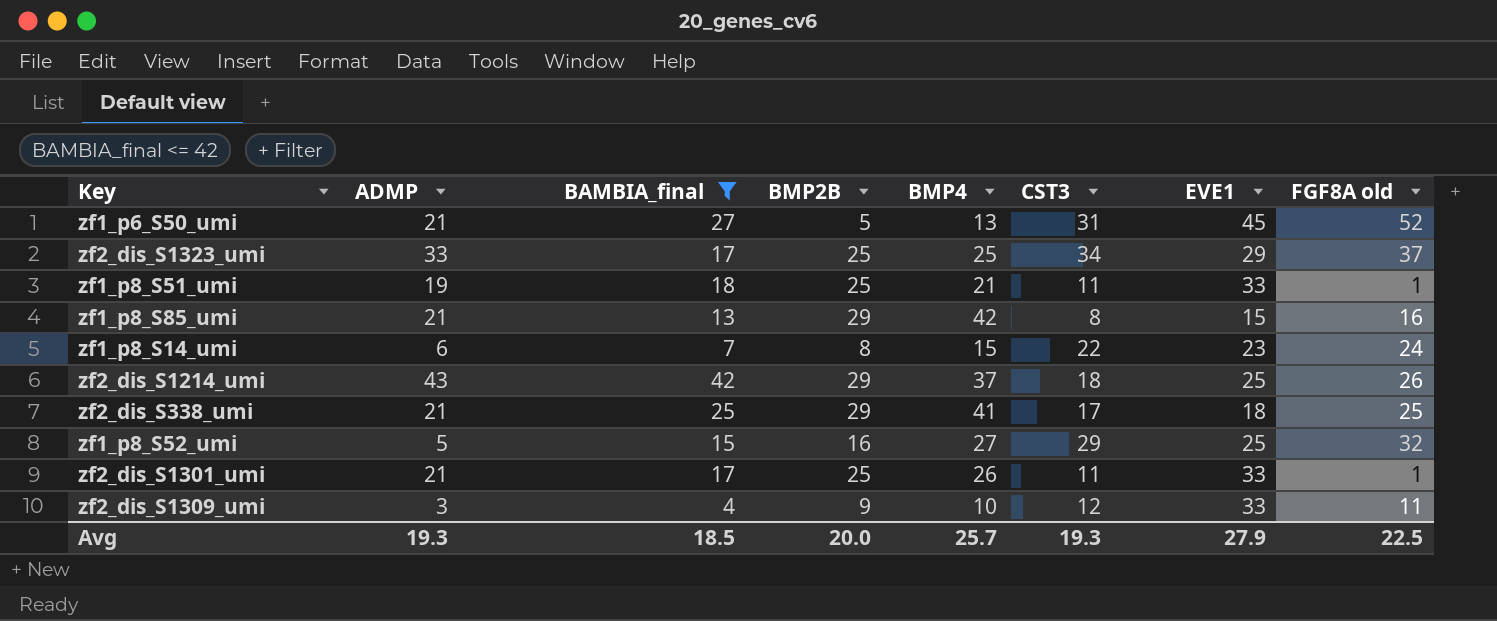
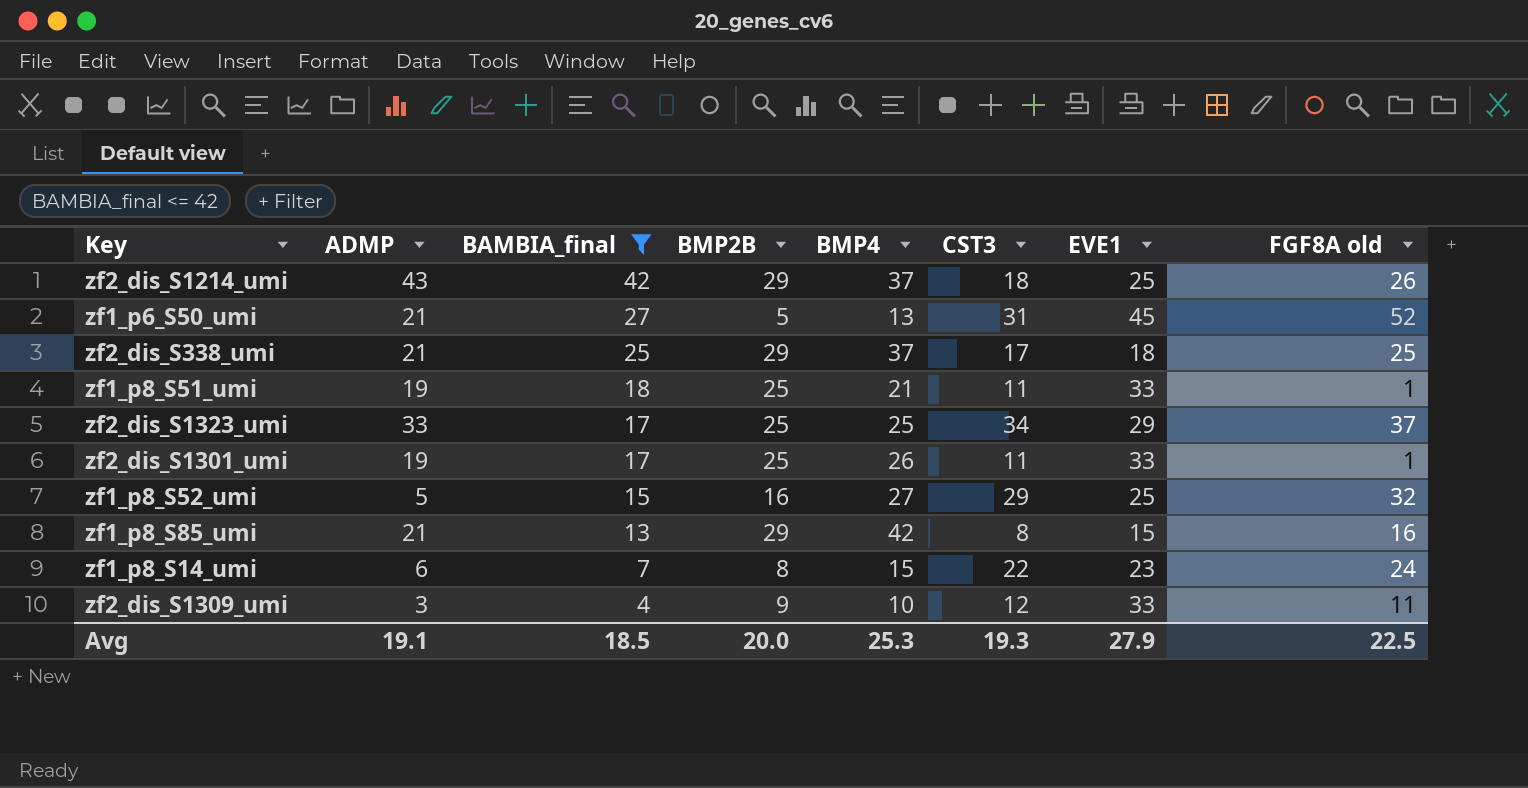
row order: none -> BAMBIA_final descending
zf2_dis_S338_umi | BMP4: 41 -> 37
zf2_dis_S1301_umi | ADMP: 21 -> 19
Avg | ADMP: 19.3 -> 19.1
Avg | BMP4: 25.7 -> 25.3

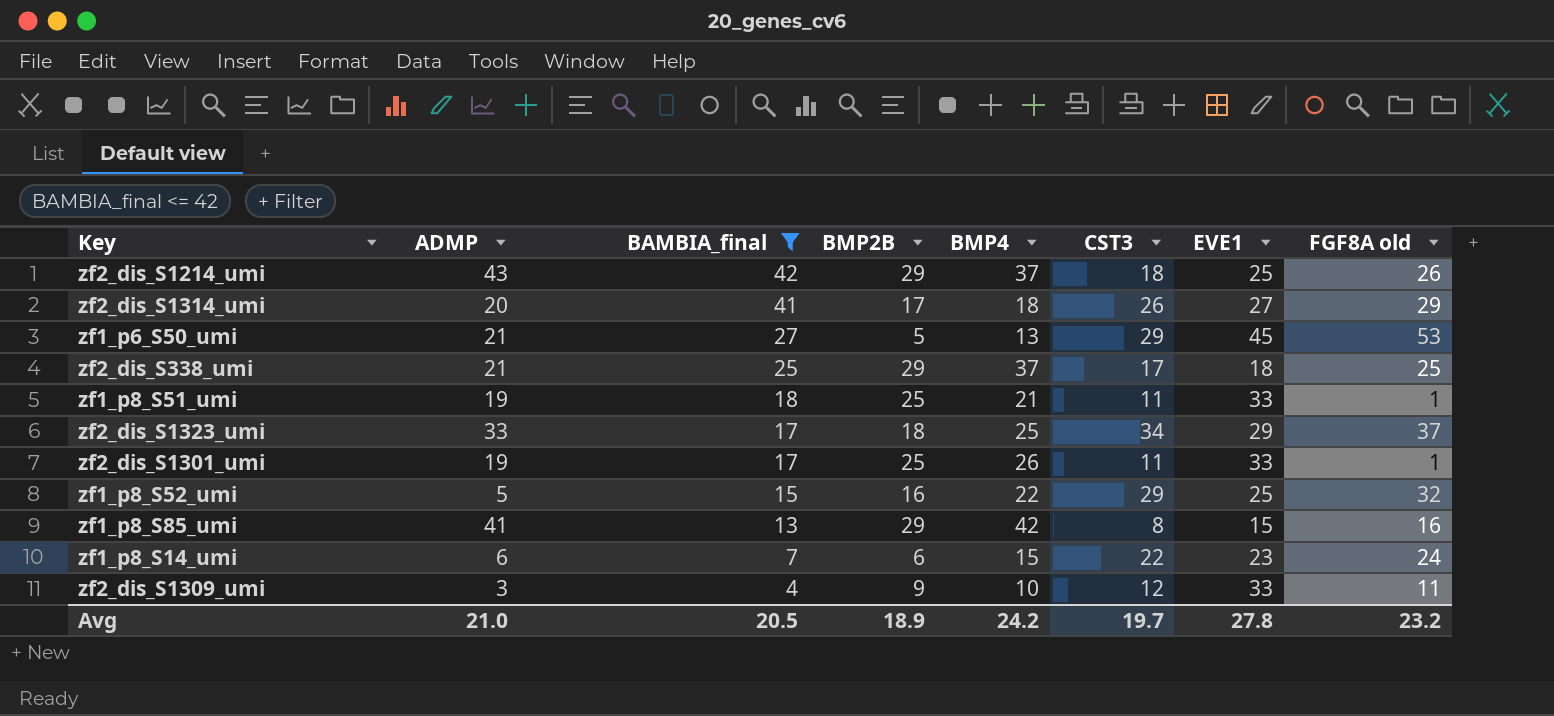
row zf2_dis_S1314_umi: none -> 20 | 41 | 17 | 18 | 26 | 27 | 29
zf1_p6_S50_umi | CST3: 31 -> 29
zf1_p6_S50_umi | FGF8A old: 52 -> 53
zf2_dis_S1323_umi | BMP2B: 25 -> 18
zf1_p8_S52_umi | BMP4: 27 -> 22
zf1_p8_S85_umi | ADMP: 21 -> 41
zf1_p8_S14_umi | BMP2B: 8 -> 6
Avg | ADMP: 19.1 -> 21.0
Avg | BAMBIA_final: 18.5 -> 20.5
Avg | BMP2B: 20.0 -> 18.9
Avg | BMP4: 25.3 -> 24.2
Avg | CST3: 19.3 -> 19.7
Avg | EVE1: 27.9 -> 27.8
Avg | FGF8A old: 22.5 -> 23.2

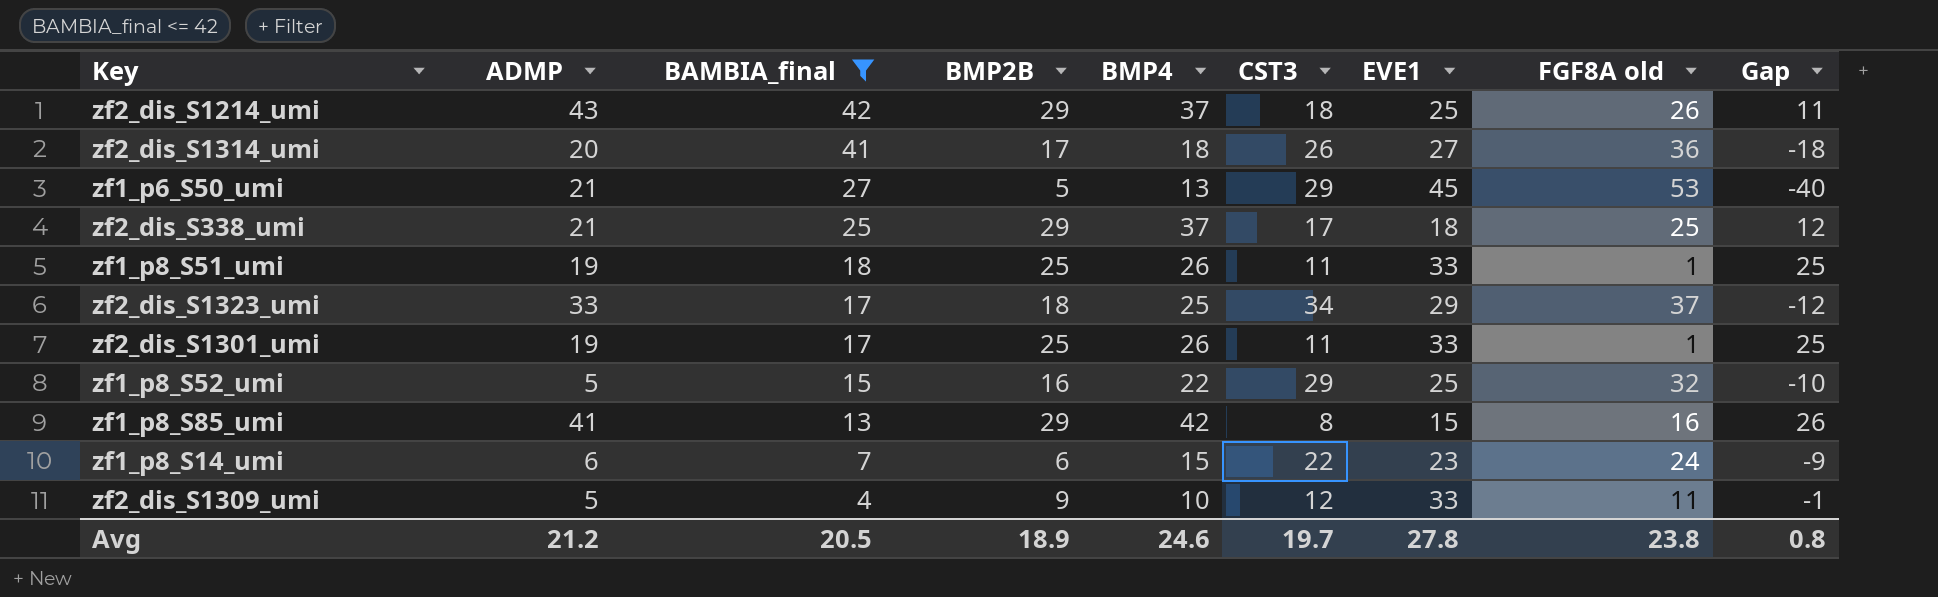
column Gap | formula: none -> [BMP4] - [FGF8A old]
zf2_dis_S1314_umi | FGF8A old: 29 -> 36
zf1_p8_S51_umi | BMP4: 21 -> 26
zf2_dis_S1309_umi | ADMP: 3 -> 5
Avg | ADMP: 21.0 -> 21.2
Avg | BMP4: 24.2 -> 24.6
Avg | FGF8A old: 23.2 -> 23.8

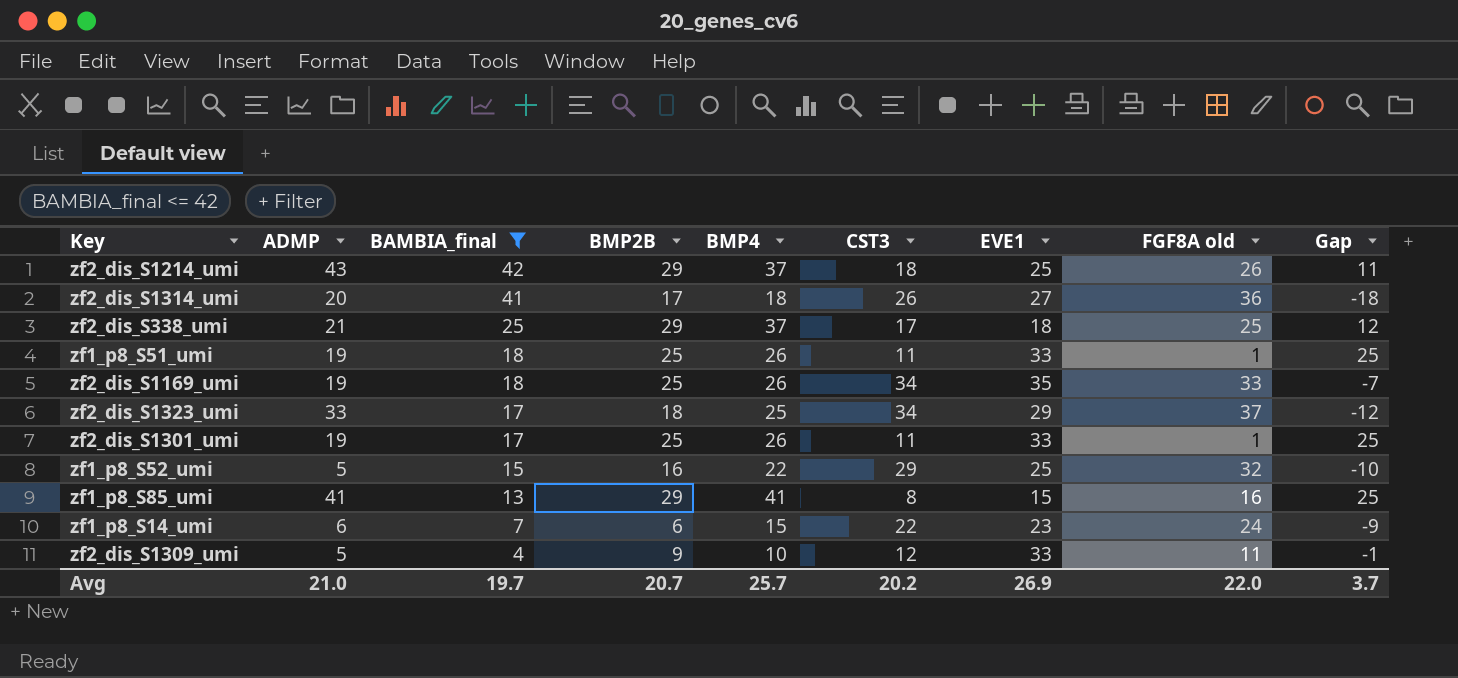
row zf1_p6_S50_umi: 21 | 27 | 5 | 13 | 29 | 45 | 53 | -40 -> none
row zf2_dis_S1169_umi: none -> 19 | 18 | 25 | 26 | 34 | 35 | 33 | -7
zf1_p8_S85_umi | BMP4: 42 -> 41
zf1_p8_S85_umi | Gap: 26 -> 25
Avg | ADMP: 21.2 -> 21.0
Avg | BAMBIA_final: 20.5 -> 19.7
Avg | BMP2B: 18.9 -> 20.7
Avg | BMP4: 24.6 -> 25.7
Avg | CST3: 19.7 -> 20.2
Avg | EVE1: 27.8 -> 26.9
Avg | FGF8A old: 23.8 -> 22.0
Avg | Gap: 0.8 -> 3.7

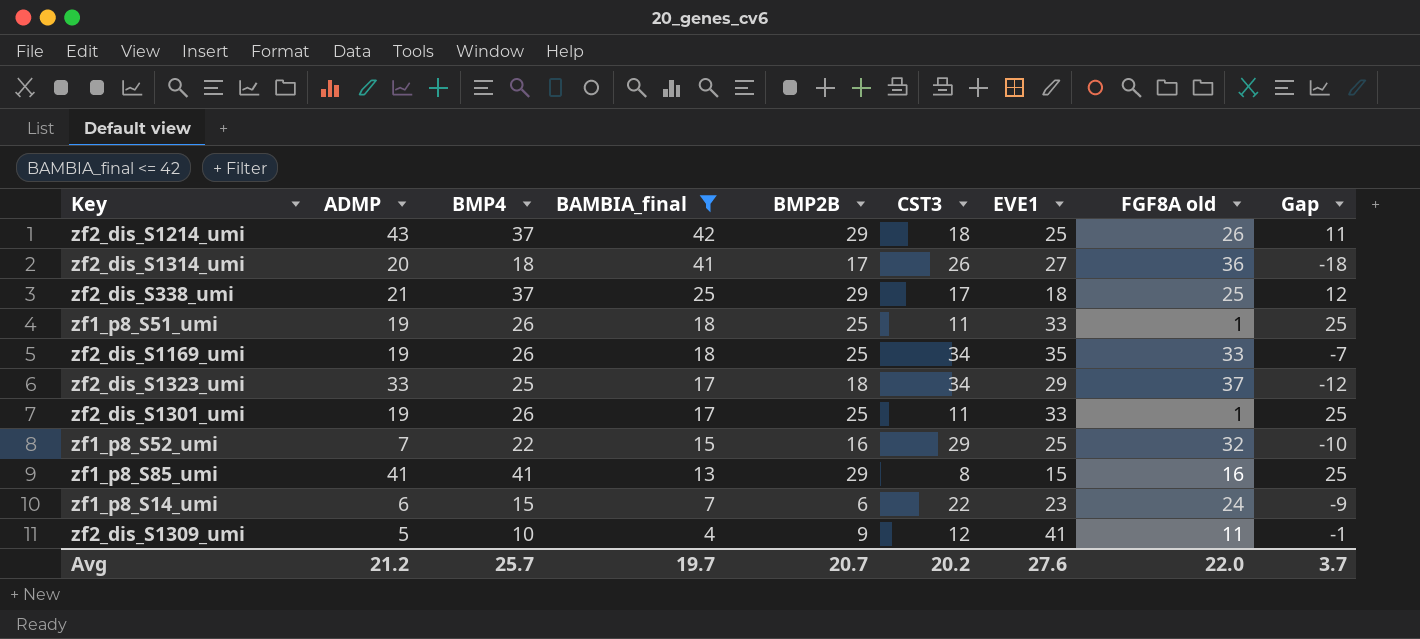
column BMP4 | position: 5 -> 3
zf1_p8_S52_umi | ADMP: 5 -> 7
zf2_dis_S1309_umi | EVE1: 33 -> 41
Avg | ADMP: 21.0 -> 21.2
Avg | EVE1: 26.9 -> 27.6

